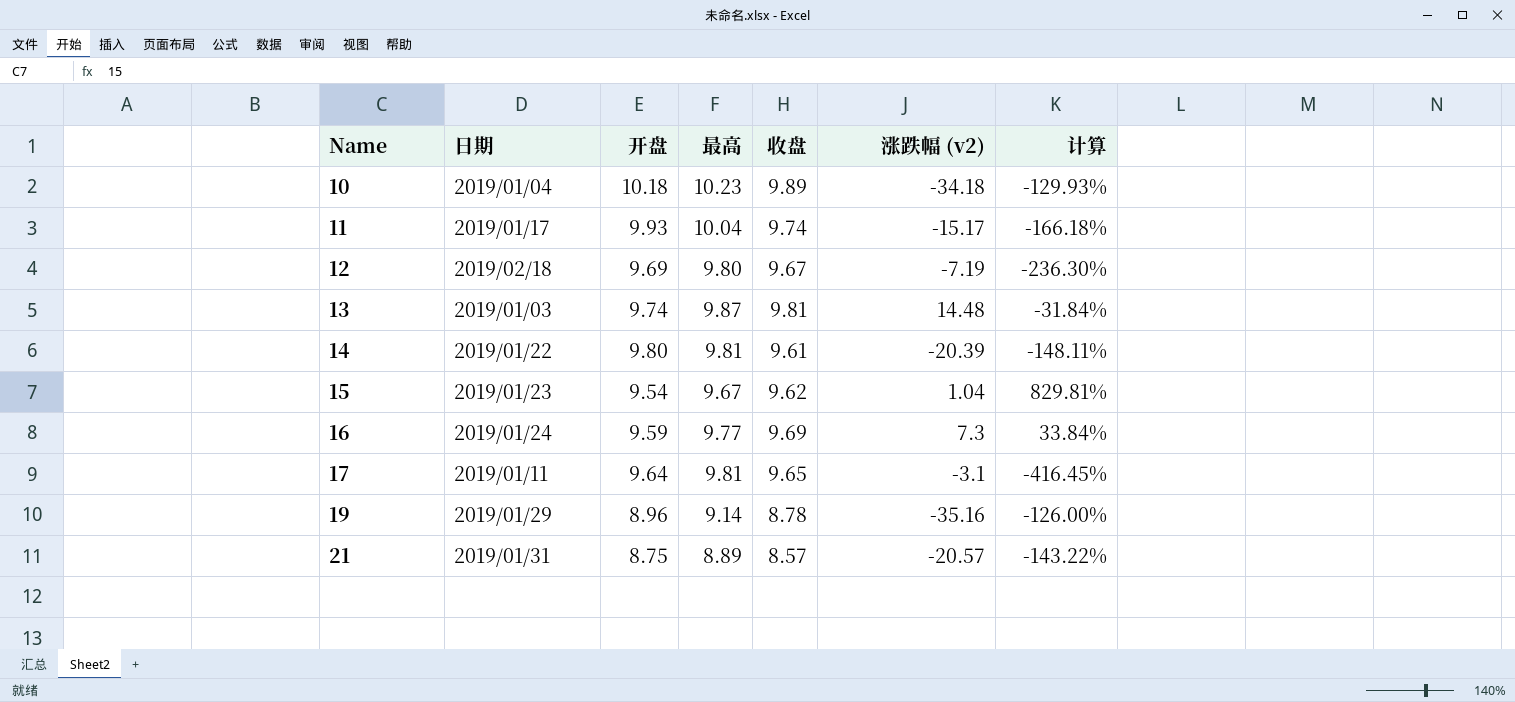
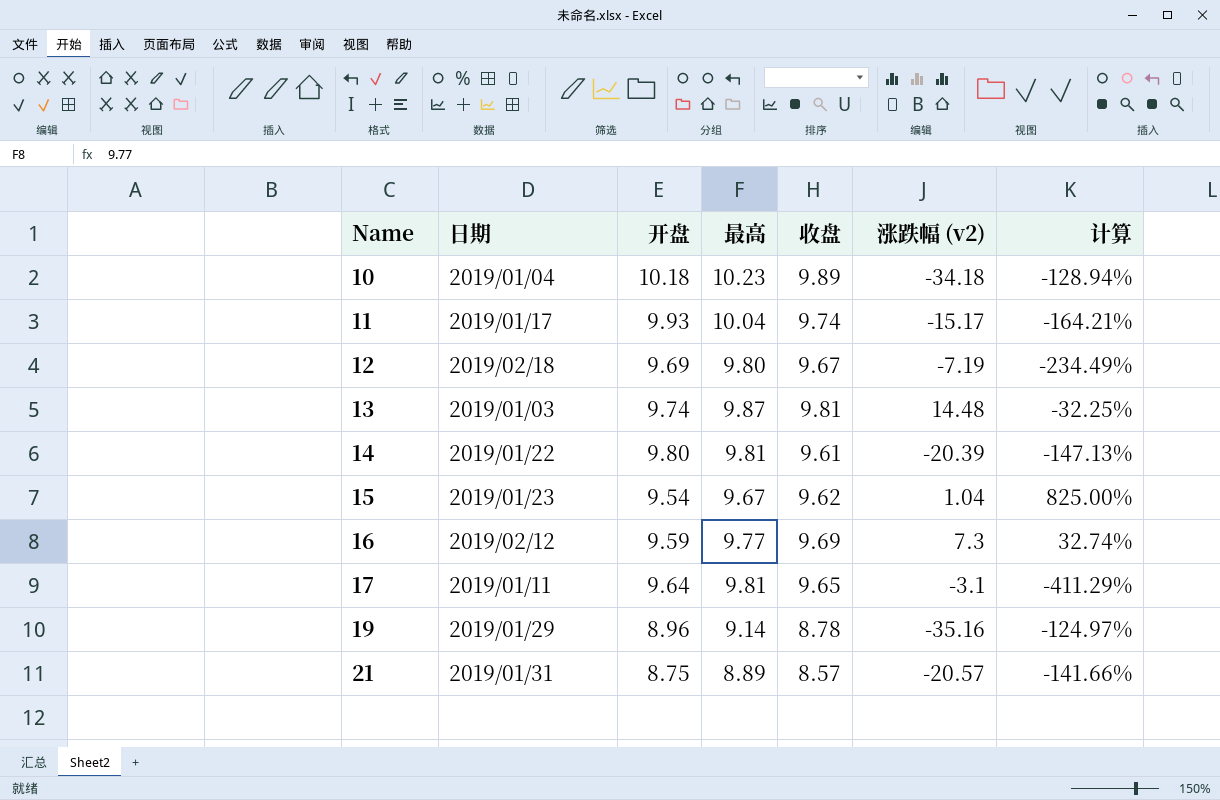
column 计算 | formula: ([最高] - [涨跌幅 (v2)]) / [涨跌幅 (v2)] -> ([收盘] - [涨跌幅 (v2)]) / [涨跌幅 (v2)]
16 | 日期: 2019/01/24 -> 2019/02/12

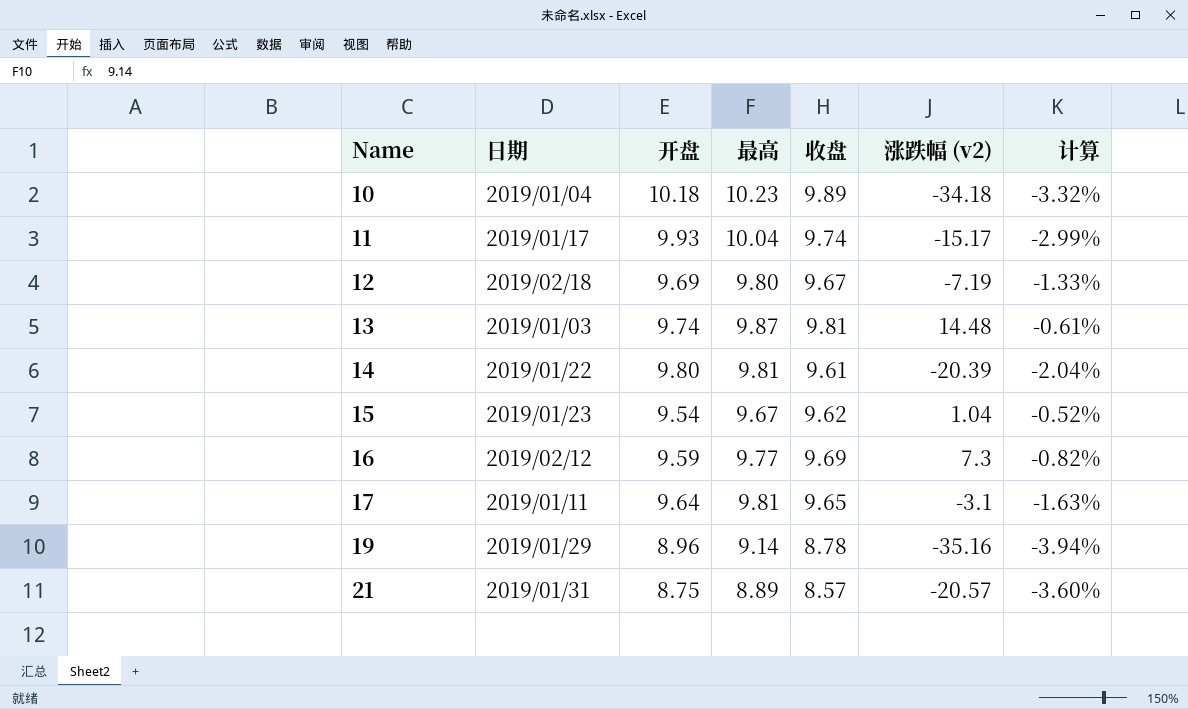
column 计算 | formula: ([收盘] - [涨跌幅 (v2)]) / [涨跌幅 (v2)] -> ([收盘] - [最高]) / [最高]

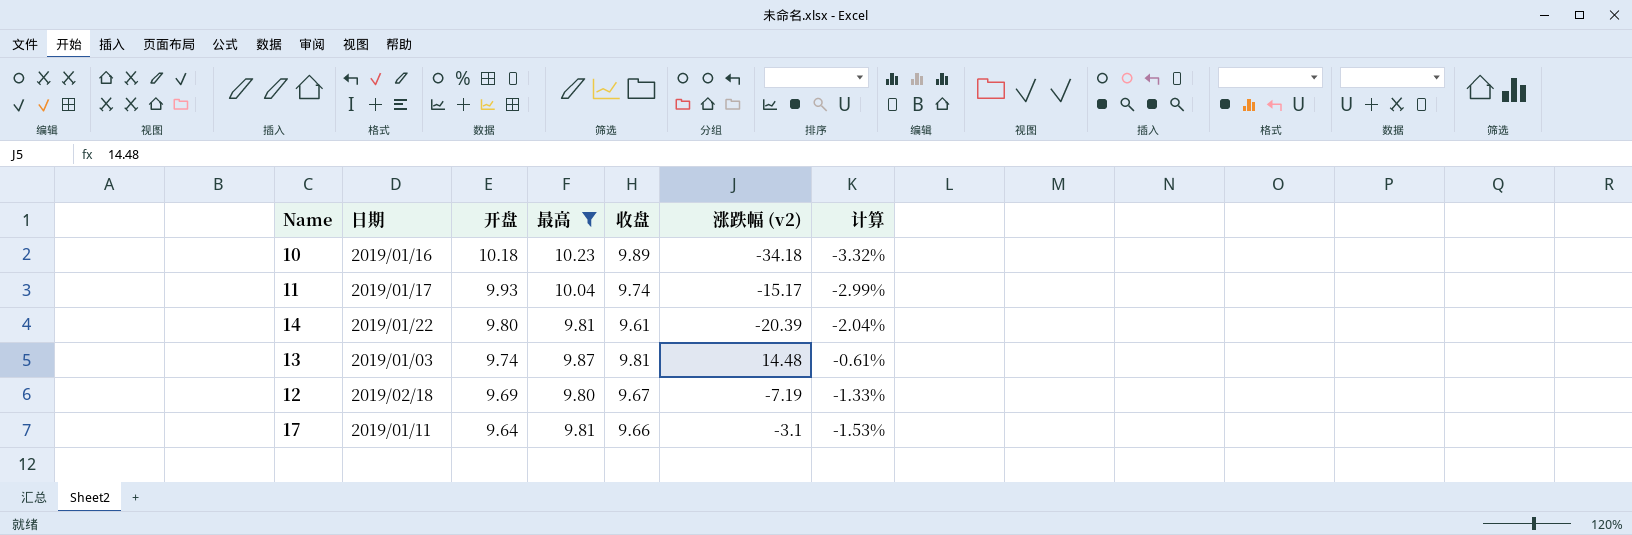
filter: none -> 最高 >= 9.80
row order: Name ascending -> 开盘 descending
10 | 日期: 2019/01/04 -> 2019/01/16
17 | 收盘: 9.65 -> 9.66
17 | 计算: -1.63% -> -1.53%

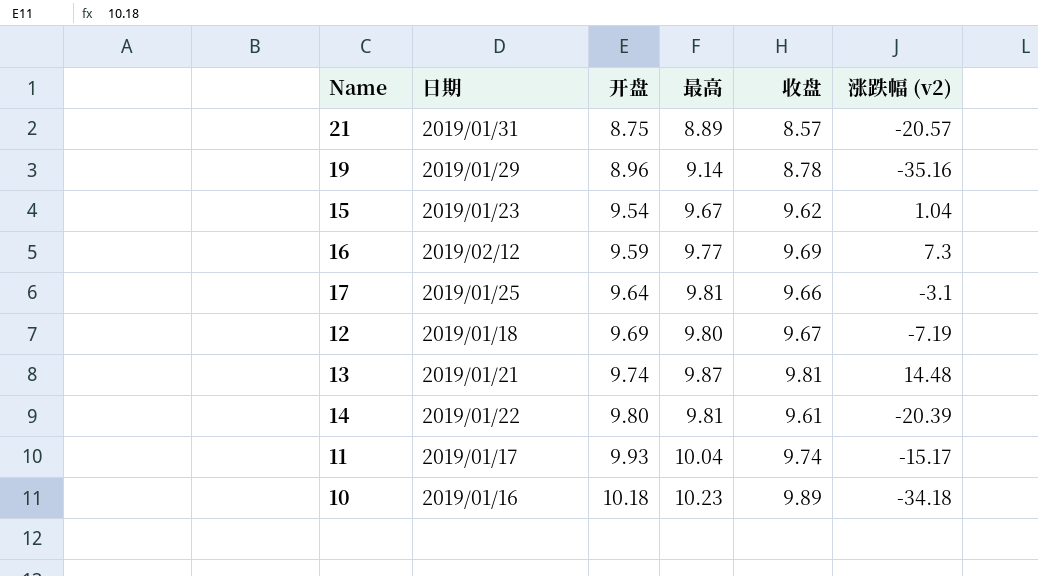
filter: 最高 >= 9.80 -> none
row order: 开盘 descending -> 开盘 ascending
column 计算 | formula: ([收盘] - [最高]) / [最高] -> none
17 | 日期: 2019/01/11 -> 2019/01/25
12 | 日期: 2019/02/18 -> 2019/01/18
13 | 日期: 2019/01/03 -> 2019/01/21

